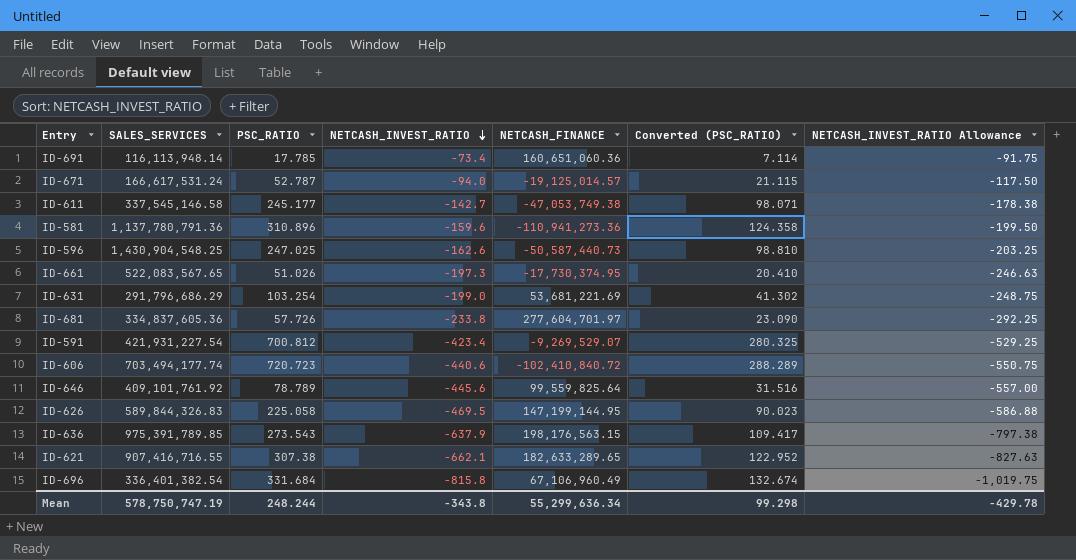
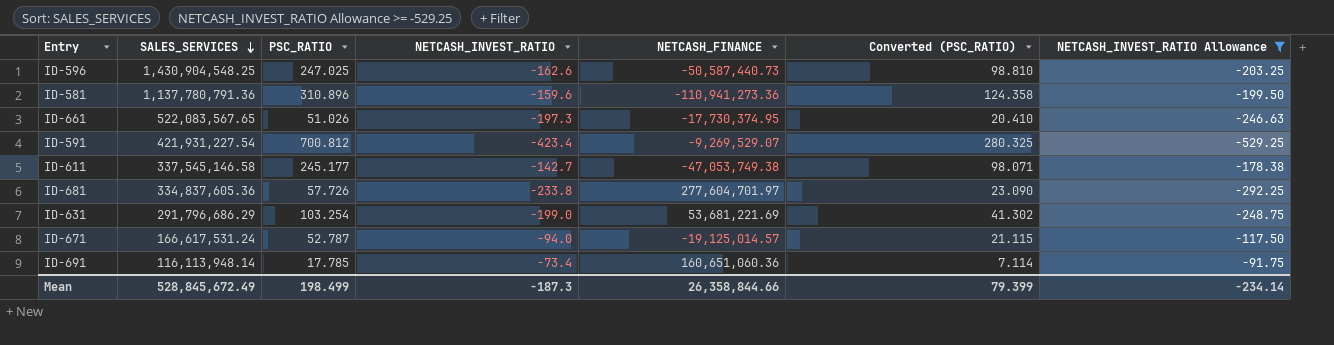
filter: none -> NETCASH_INVEST_RATIO Allowance >= -529.25
row order: NETCASH_INVEST_RATIO descending -> SALES_SERVICES descending
Mean | SALES_SERVICES: 578,750,747.19 -> 528,845,672.49
Mean | PSC_RATIO: 248.244 -> 198.499
Mean | NETCASH_INVEST_RATIO: -343.8 -> -187.3
Mean | NETCASH_FINANCE: 55,299,636.34 -> 26,358,844.66
Mean | Converted (PSC_RATIO): 99.298 -> 79.399
Mean | NETCASH_INVEST_RATIO Allowance: -429.78 -> -234.14

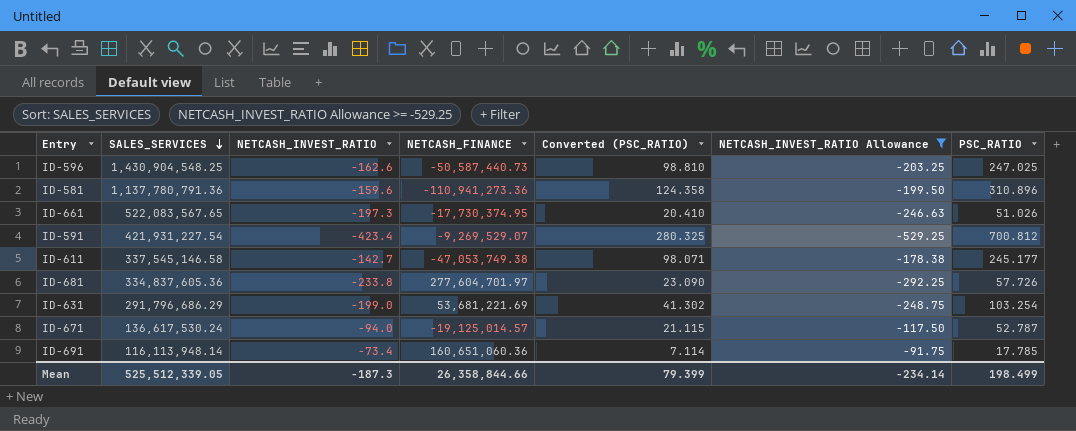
column PSC_RATIO | position: 3 -> 7
ID-671 | SALES_SERVICES: 166,617,531.24 -> 136,617,530.24
Mean | SALES_SERVICES: 528,845,672.49 -> 525,512,339.05

